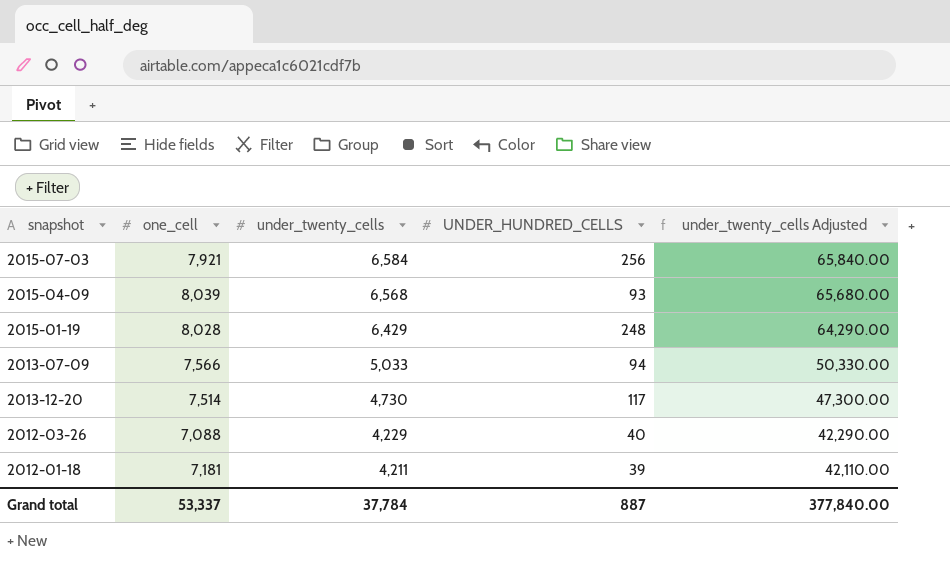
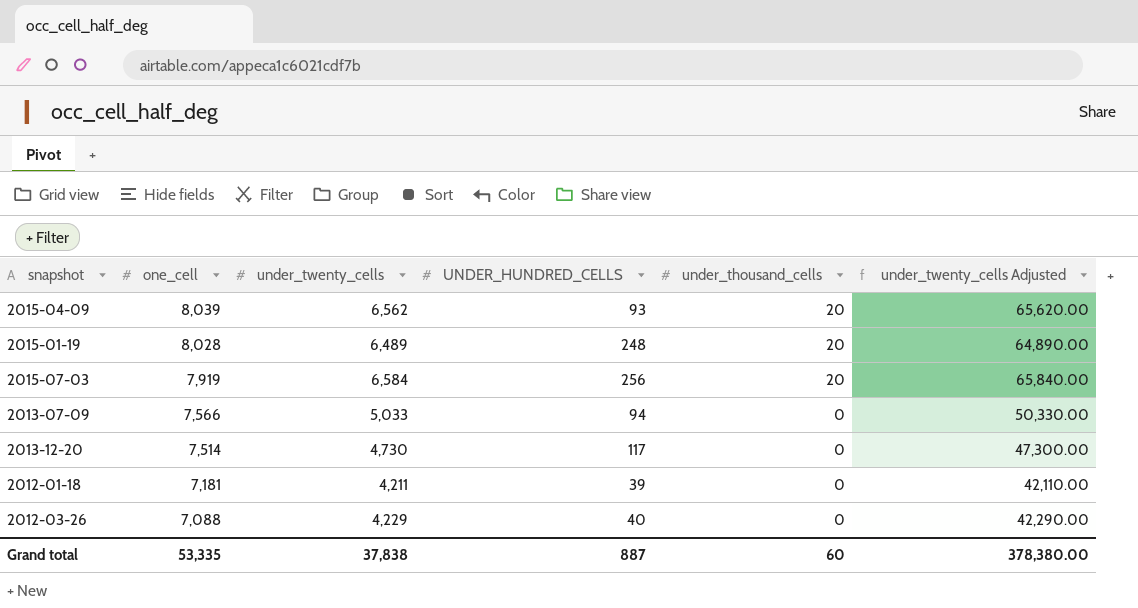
row order: under_twenty_cells descending -> one_cell descending
column under_thousand_cells | position: none -> 5
2015-04-09 | under_twenty_cells: 6,568 -> 6,562
2015-04-09 | under_twenty_cells Adjusted: 65,680.00 -> 65,620.00
2015-01-19 | under_twenty_cells: 6,429 -> 6,489
2015-01-19 | under_twenty_cells Adjusted: 64,290.00 -> 64,890.00
2015-07-03 | one_cell: 7,921 -> 7,919
Grand total | one_cell: 53,337 -> 53,335
Grand total | under_twenty_cells: 37,784 -> 37,838
Grand total | under_twenty_cells Adjusted: 377,840.00 -> 378,380.00

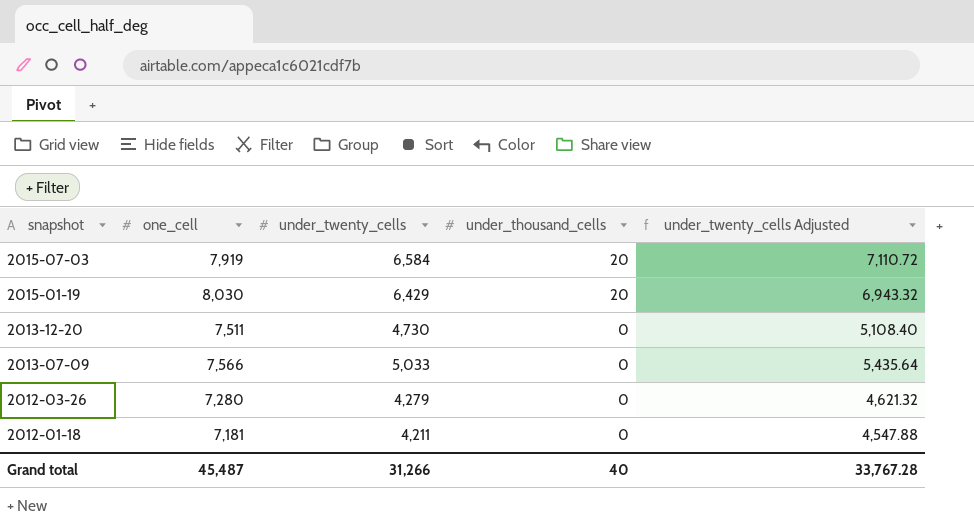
row order: one_cell descending -> snapshot descending
column UNDER_HUNDRED_CELLS | position: 4 -> none
column under_twenty_cells Adjusted | formula: [under_twenty_cells] * 10 -> [under_twenty_cells] * 1.08
row 2015-04-09: 8,039 | 6,562 | 93 | 20 | 65,620.00 -> none
2015-01-19 | one_cell: 8,028 -> 8,030
2015-01-19 | under_twenty_cells: 6,489 -> 6,429
2013-12-20 | one_cell: 7,514 -> 7,511
2012-03-26 | one_cell: 7,088 -> 7,280
2012-03-26 | under_twenty_cells: 4,229 -> 4,279
Grand total | one_cell: 53,335 -> 45,487
Grand total | under_twenty_cells: 37,838 -> 31,266
Grand total | under_thousand_cells: 60 -> 40
Grand total | under_twenty_cells Adjusted: 378,380.00 -> 33,767.28

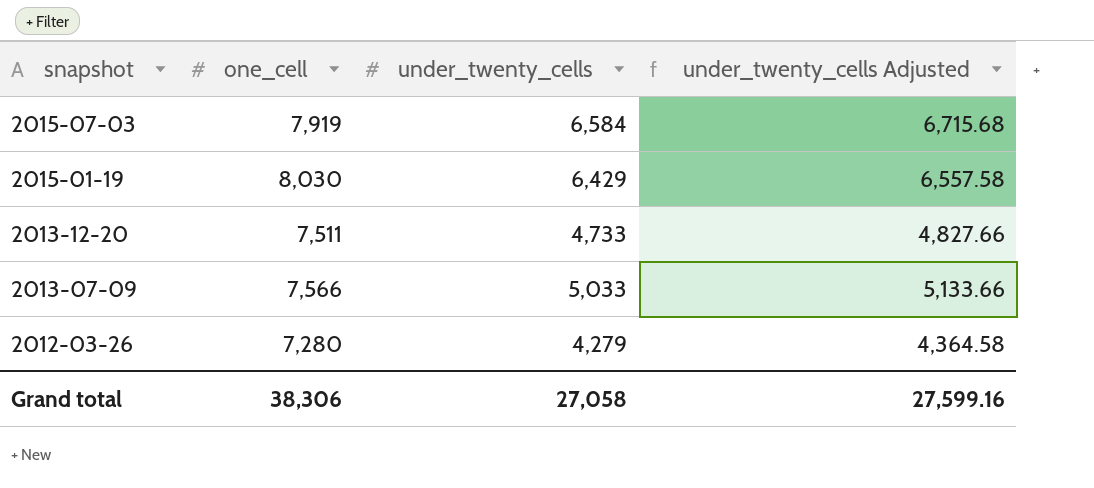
column under_thousand_cells | position: 4 -> none
column under_twenty_cells Adjusted | formula: [under_twenty_cells] * 1.08 -> [under_twenty_cells] * 1.02
row 2012-01-18: 7,181 | 4,211 | 0 | 4,547.88 -> none
2013-12-20 | under_twenty_cells: 4,730 -> 4,733
Grand total | one_cell: 45,487 -> 38,306
Grand total | under_twenty_cells: 31,266 -> 27,058
Grand total | under_twenty_cells Adjusted: 33,767.28 -> 27,599.16

